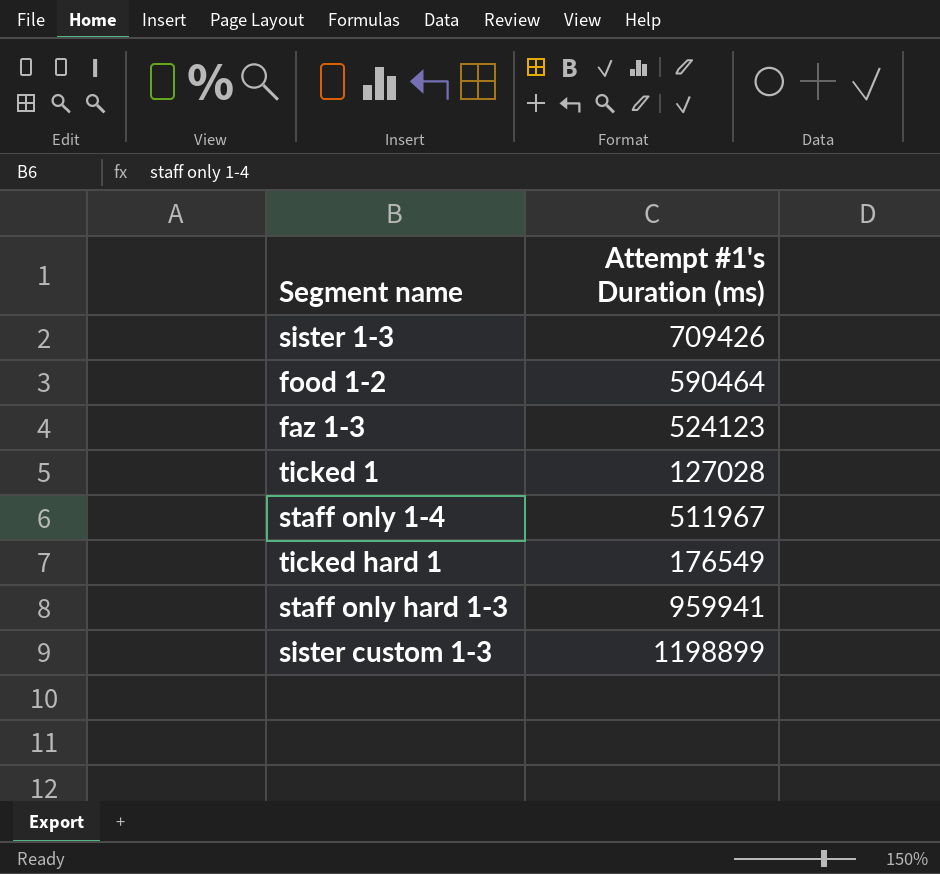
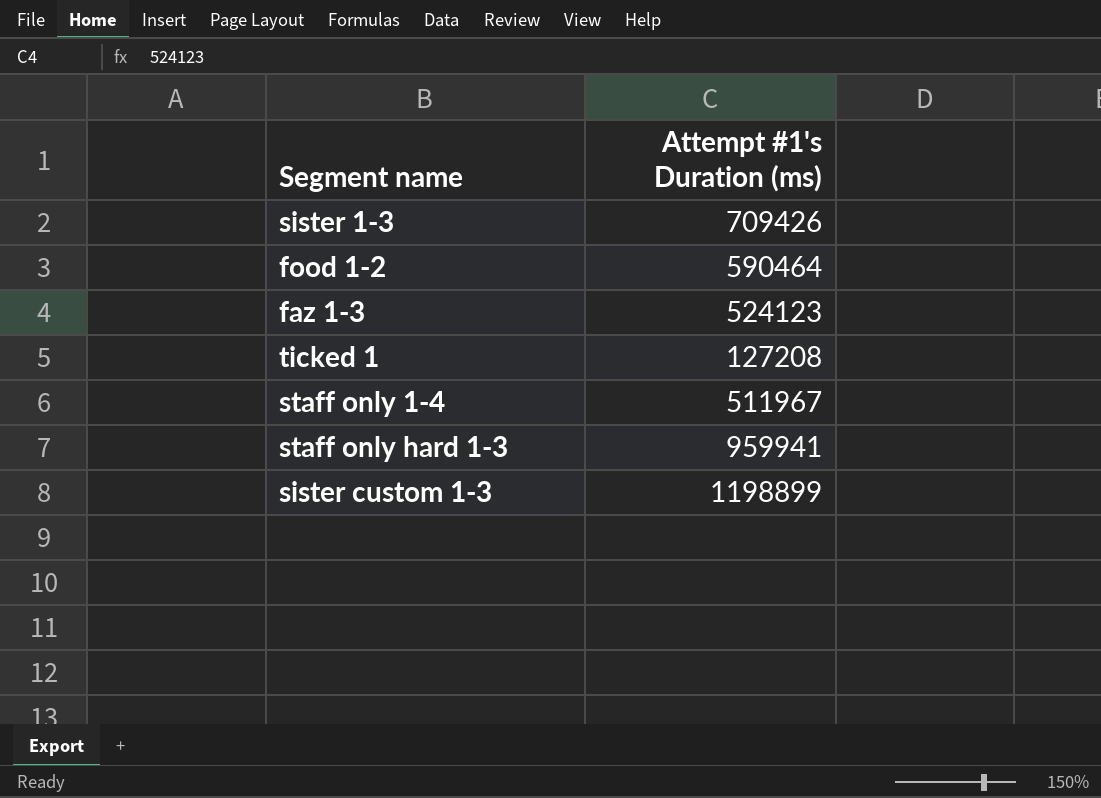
row ticked hard 1: 176549 -> none
ticked 1 | Attempt #1's Duration (ms): 127028 -> 127208

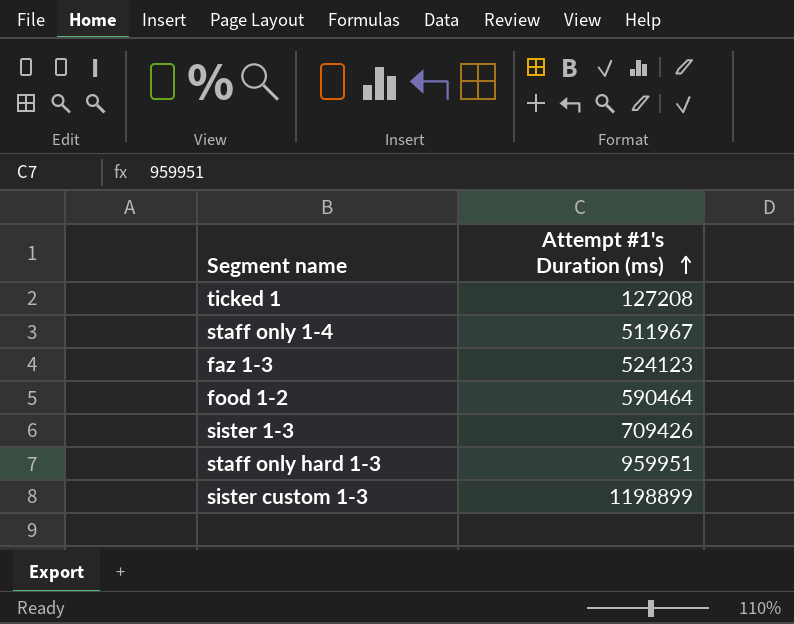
row order: none -> Attempt #1's Duration (ms) ascending
staff only hard 1-3 | Attempt #1's Duration (ms): 959941 -> 959951

